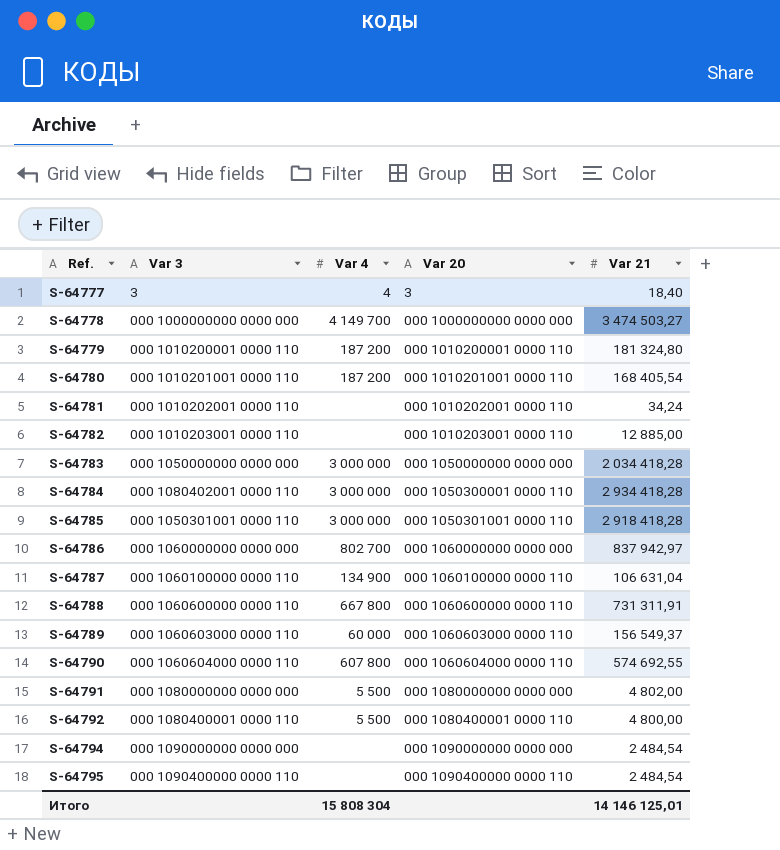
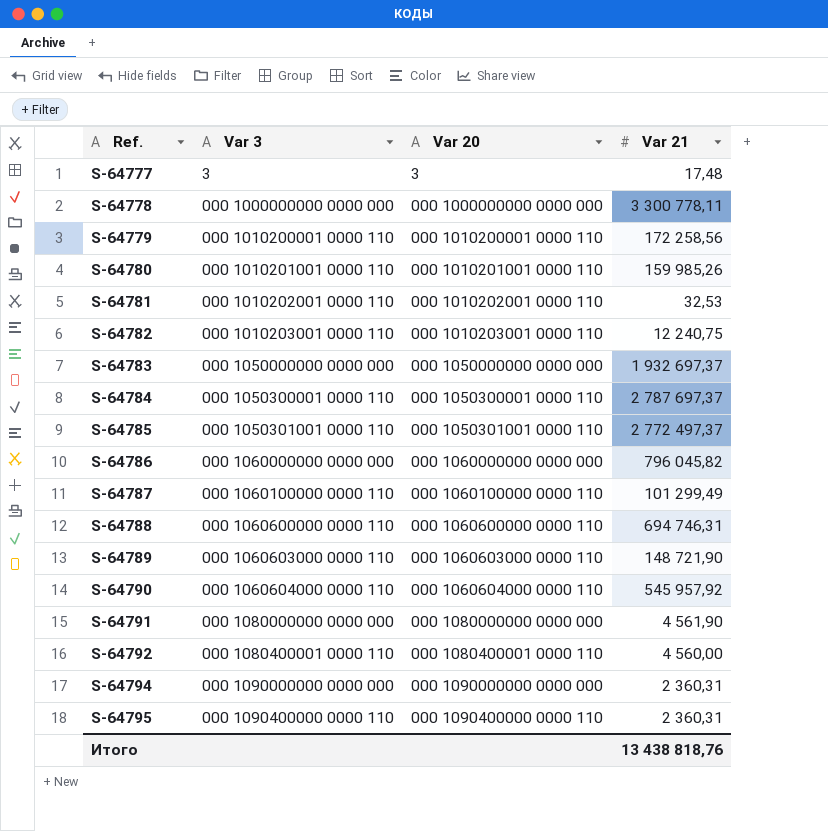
column Var 4 | position: 3 -> none
S-64777 | Var 21: 18,40 -> 17,48
S-64778 | Var 21: 3 474 503,27 -> 3 300 778,11
S-64779 | Var 21: 181 324,80 -> 172 258,56
S-64780 | Var 21: 168 405,54 -> 159 985,26
S-64781 | Var 21: 34,24 -> 32,53
S-64782 | Var 21: 12 885,00 -> 12 240,75
S-64783 | Var 21: 2 034 418,28 -> 1 932 697,37
S-64784 | Var 3: 000 1080402001 0000 110 -> 000 1050300001 0000 110
S-64784 | Var 21: 2 934 418,28 -> 2 787 697,37
S-64785 | Var 21: 2 918 418,28 -> 2 772 497,37
S-64786 | Var 21: 837 942,97 -> 796 045,82
S-64787 | Var 21: 106 631,04 -> 101 299,49
S-64788 | Var 21: 731 311,91 -> 694 746,31
S-64789 | Var 21: 156 549,37 -> 148 721,90
S-64790 | Var 21: 574 692,55 -> 545 957,92
S-64791 | Var 21: 4 802,00 -> 4 561,90
S-64792 | Var 21: 4 800,00 -> 4 560,00
S-64794 | Var 21: 2 484,54 -> 2 360,31
S-64795 | Var 21: 2 484,54 -> 2 360,31
Итого | Var 21: 14 146 125,01 -> 13 438 818,76

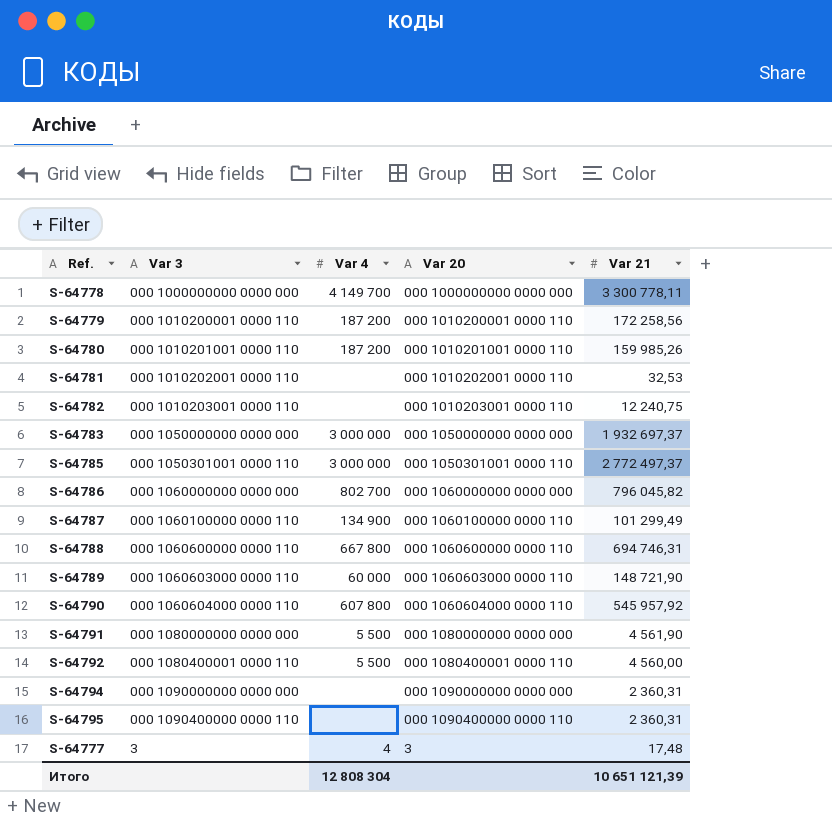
row order: Ref. ascending -> Var 3 ascending
column Var 4 | position: none -> 3
row S-64784: 000 1050300001 0000 110 | 000 1050300001 0000 110 | 2 787 697,37 -> none
Итого | Var 21: 13 438 818,76 -> 10 651 121,39

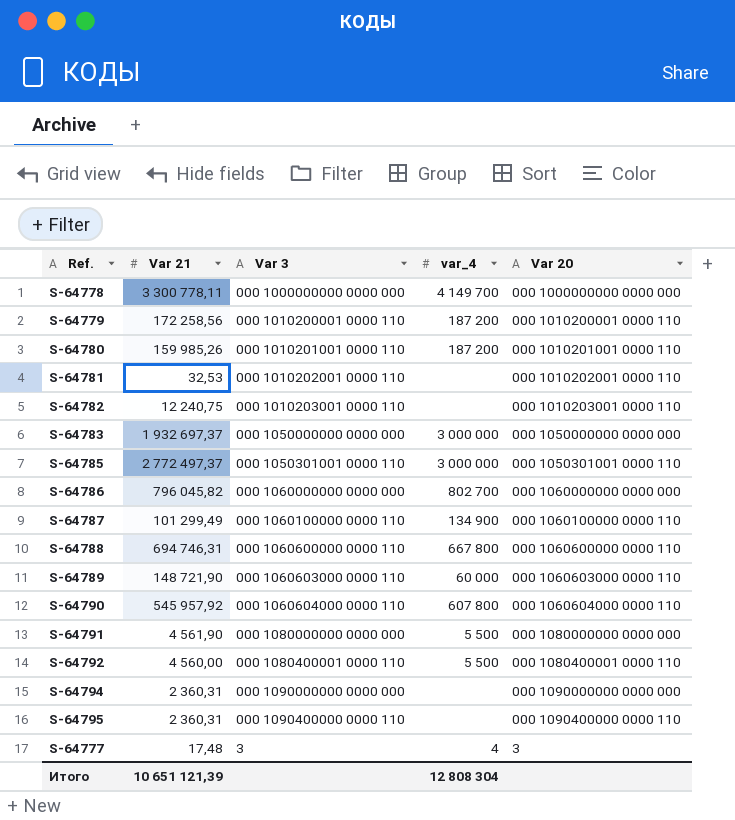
column Var 21 | position: 5 -> 2
column name: Var 4 -> var_4

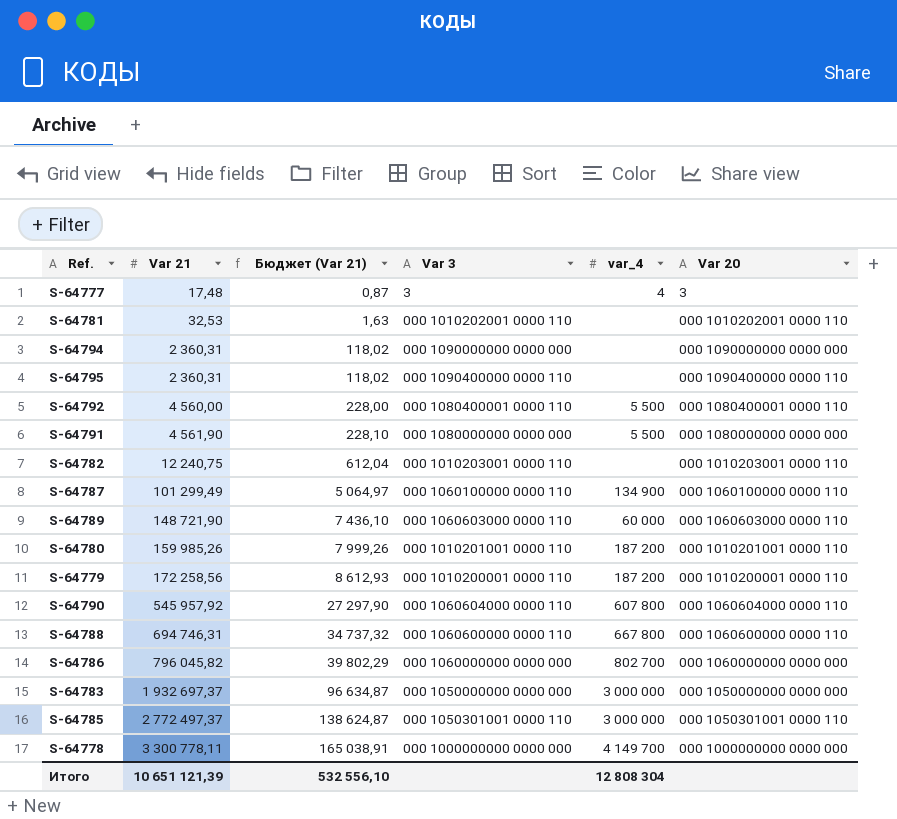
row order: Var 3 ascending -> Var 21 ascending
column Бюджет (Var 21) | formula: none -> [Var 21] * 0,05

